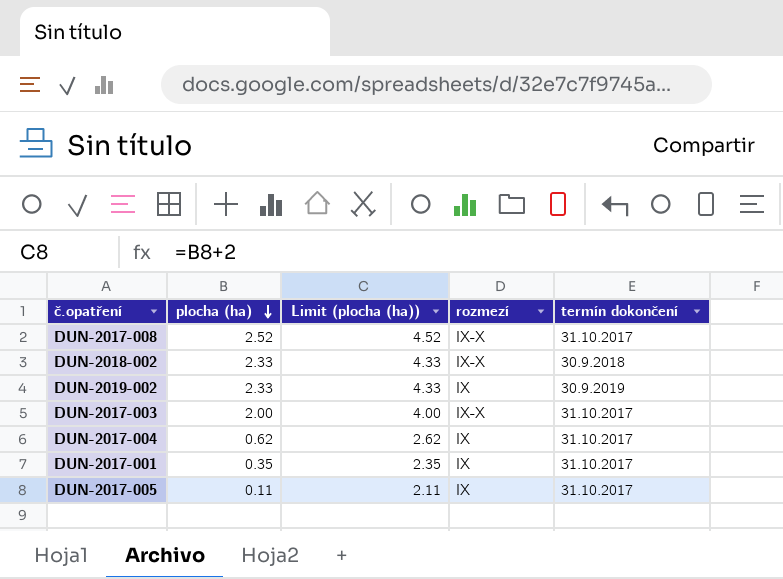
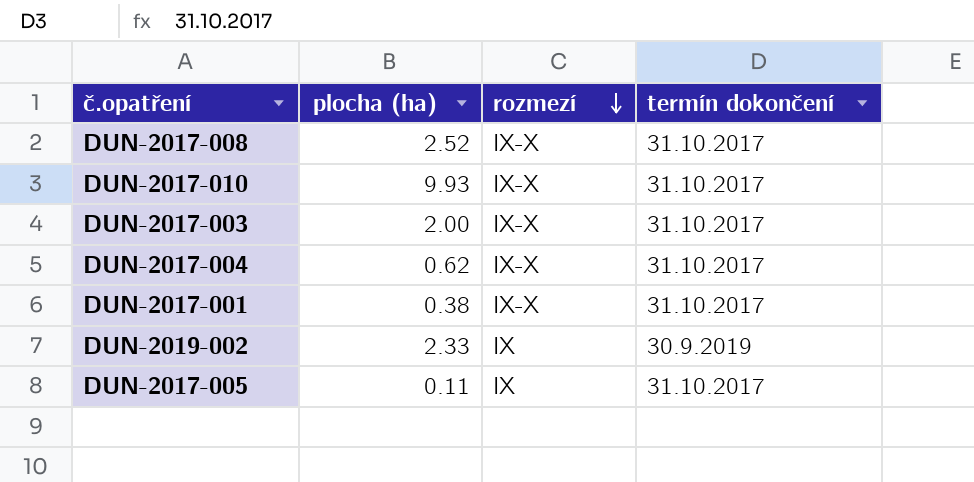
row order: plocha (ha) descending -> rozmezí descending
column Limit (plocha (ha)) | formula: [plocha (ha)] + 2 -> none
row DUN-2018-002: 2.33 | 4.33 | IX-X | 30.9.2018 -> none
row DUN-2017-010: none -> 9.93 | IX-X | 31.10.2017
DUN-2017-004 | rozmezí: IX -> IX-X
DUN-2017-001 | plocha (ha): 0.35 -> 0.38
DUN-2017-001 | rozmezí: IX -> IX-X

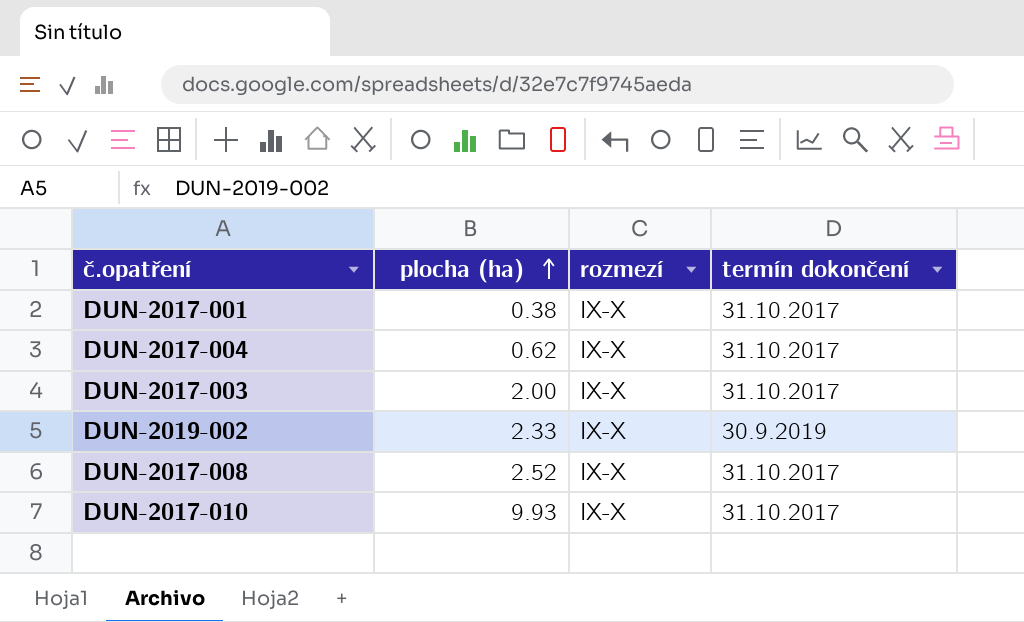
row order: rozmezí descending -> plocha (ha) ascending
row DUN-2017-005: 0.11 | IX | 31.10.2017 -> none
DUN-2019-002 | rozmezí: IX -> IX-X

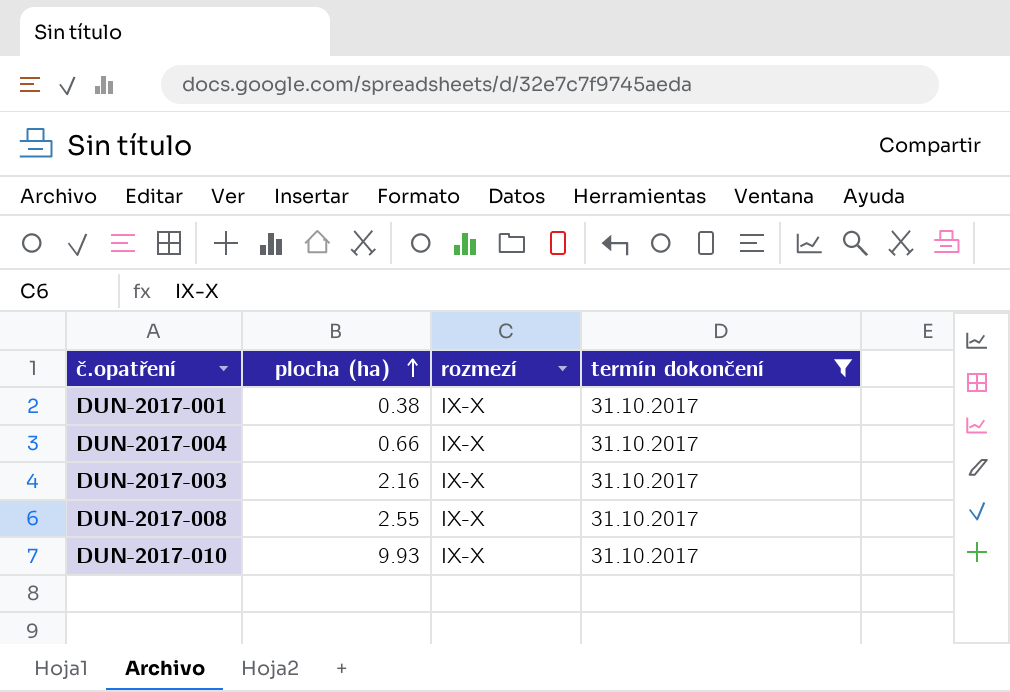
filter: none -> termín dokončení = 31.10.2017
DUN-2017-004 | plocha (ha): 0.62 -> 0.66
DUN-2017-003 | plocha (ha): 2.00 -> 2.16
DUN-2017-008 | plocha (ha): 2.52 -> 2.55

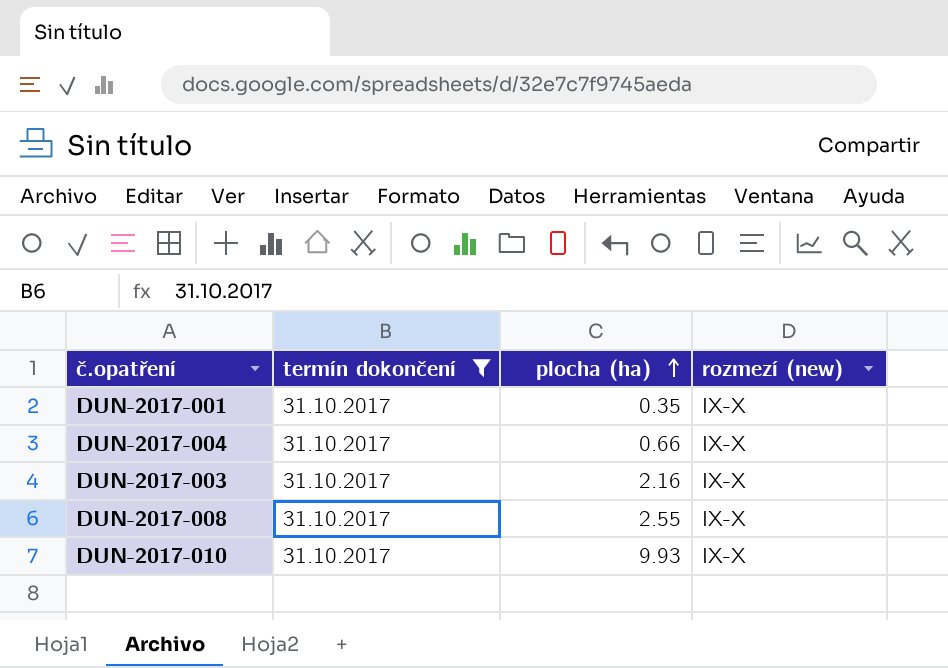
column termín dokončení | position: 4 -> 2
column name: rozmezí -> rozmezí (new)
DUN-2017-001 | plocha (ha): 0.38 -> 0.35

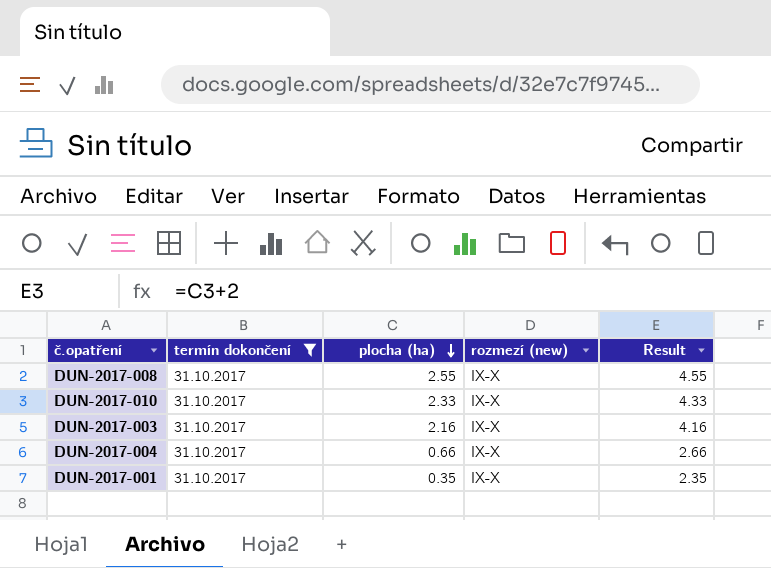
row order: plocha (ha) ascending -> plocha (ha) descending
column Result | formula: none -> [plocha (ha)] + 2
DUN-2017-010 | plocha (ha): 9.93 -> 2.33

